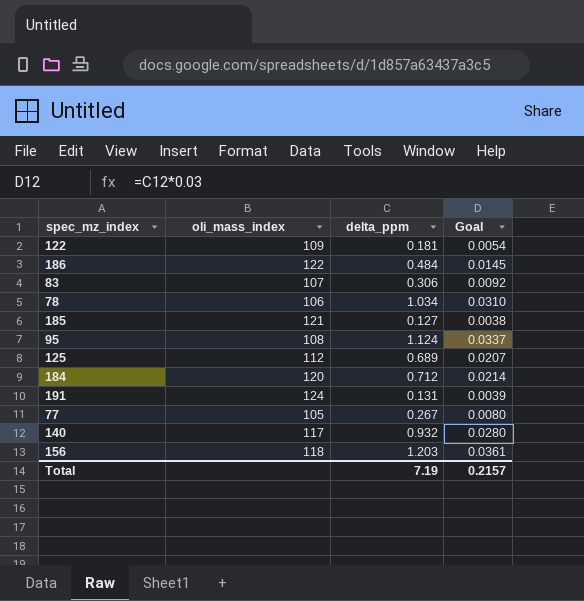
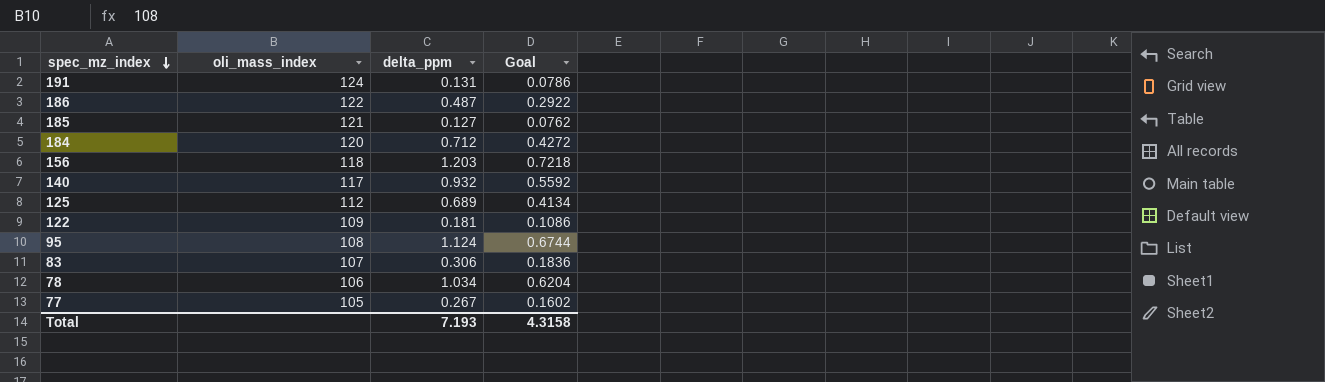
row order: none -> spec_mz_index descending
column Goal | formula: [delta_ppm] * 0.03 -> [delta_ppm] * 0.6
186 | delta_ppm: 0.484 -> 0.487
Total | delta_ppm: 7.19 -> 7.193
Total | Goal: 0.2157 -> 4.3158

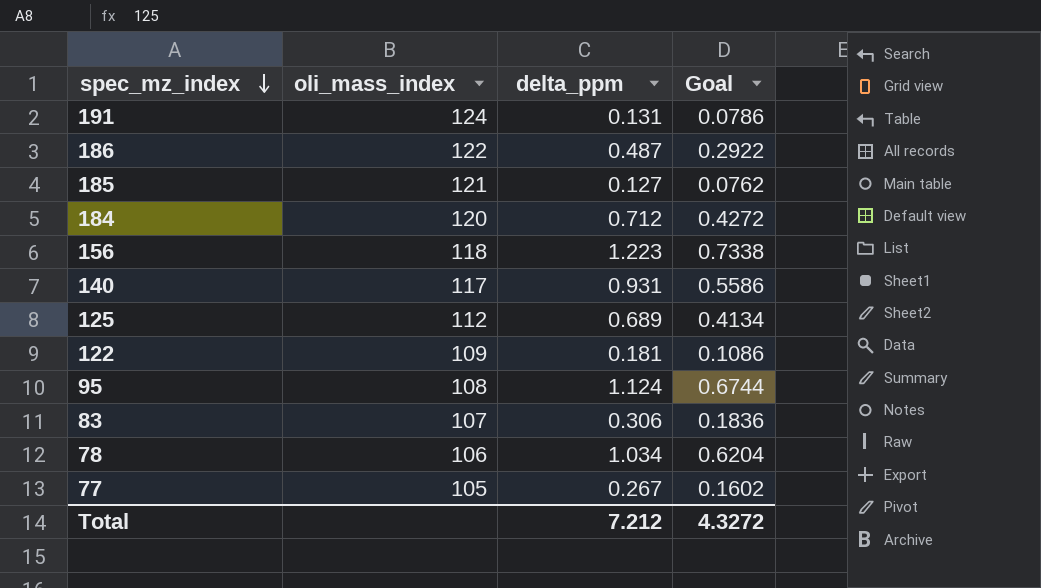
156 | delta_ppm: 1.203 -> 1.223
156 | Goal: 0.7218 -> 0.7338
140 | delta_ppm: 0.932 -> 0.931
140 | Goal: 0.5592 -> 0.5586
Total | delta_ppm: 7.193 -> 7.212
Total | Goal: 4.3158 -> 4.3272

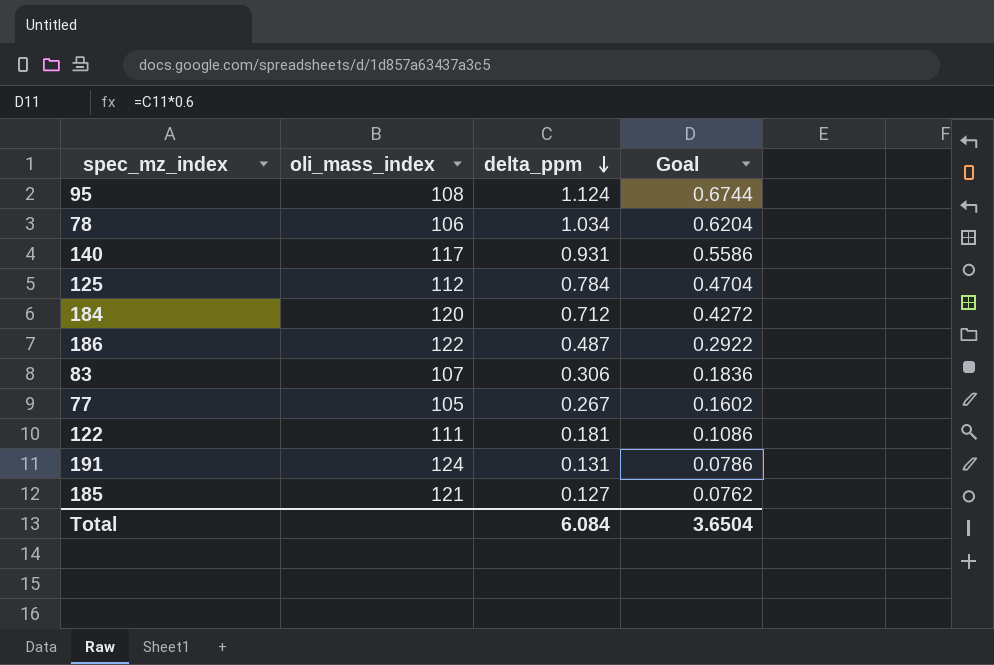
row order: spec_mz_index descending -> delta_ppm descending
row 156: 118 | 1.223 | 0.7338 -> none
125 | delta_ppm: 0.689 -> 0.784
125 | Goal: 0.4134 -> 0.4704
122 | oli_mass_index: 109 -> 111
Total | delta_ppm: 7.212 -> 6.084
Total | Goal: 4.3272 -> 3.6504

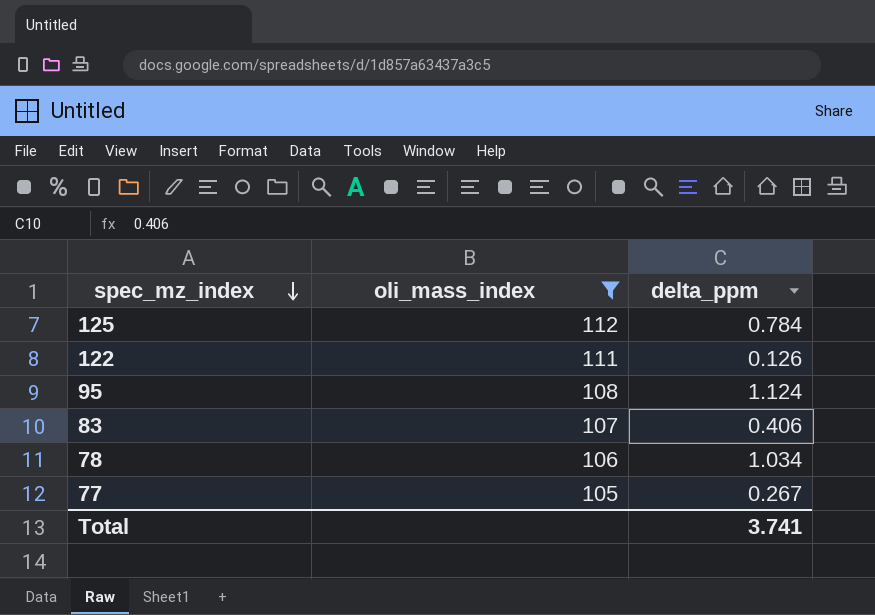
filter: none -> oli_mass_index <= 112
row order: delta_ppm descending -> spec_mz_index descending
column Goal | formula: [delta_ppm] * 0.6 -> none
122 | delta_ppm: 0.181 -> 0.126
83 | delta_ppm: 0.306 -> 0.406
Total | delta_ppm: 6.084 -> 3.741

